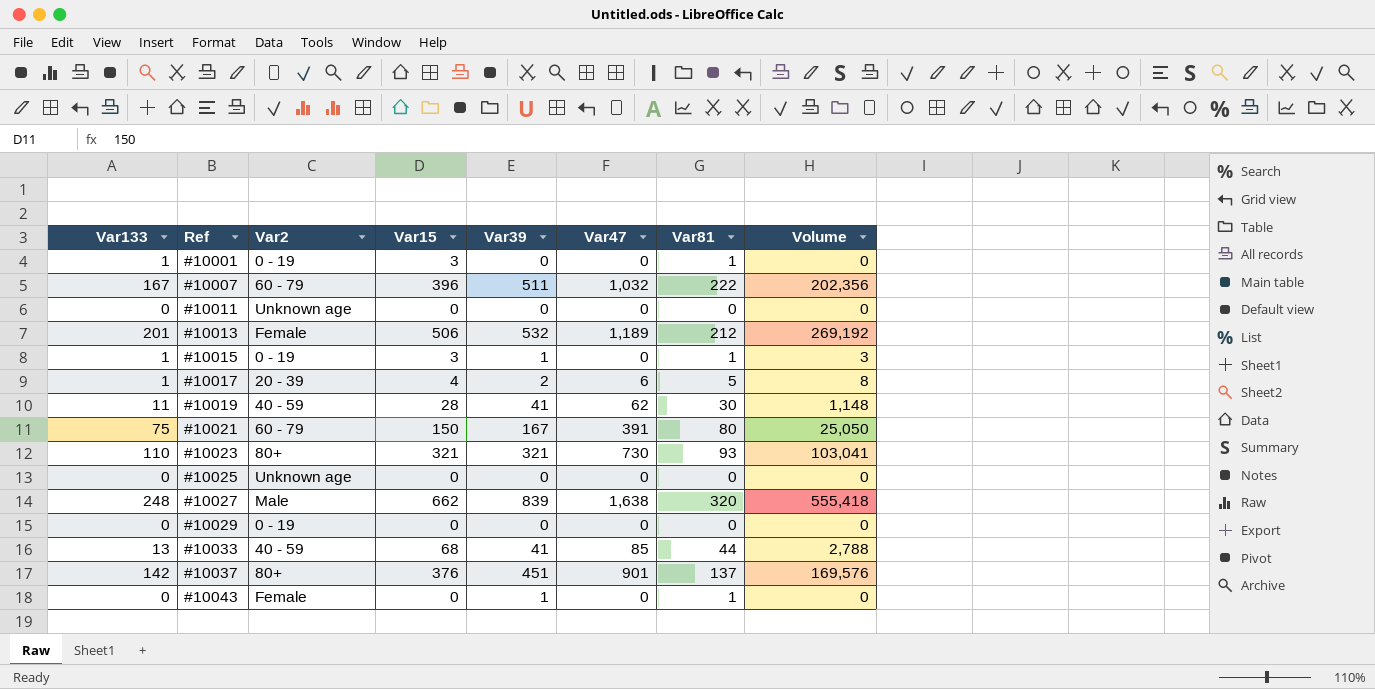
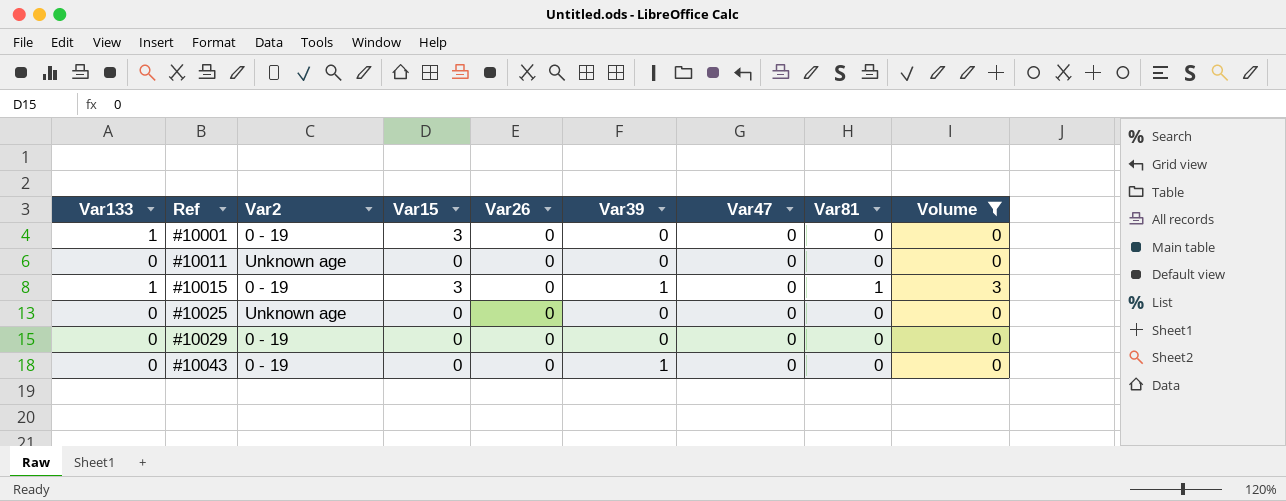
filter: none -> Volume <= 3
column Var26 | position: none -> 5
#10001 | Var81: 1 -> 0
#10043 | Var2: Female -> 0 - 19
#10043 | Var81: 1 -> 0

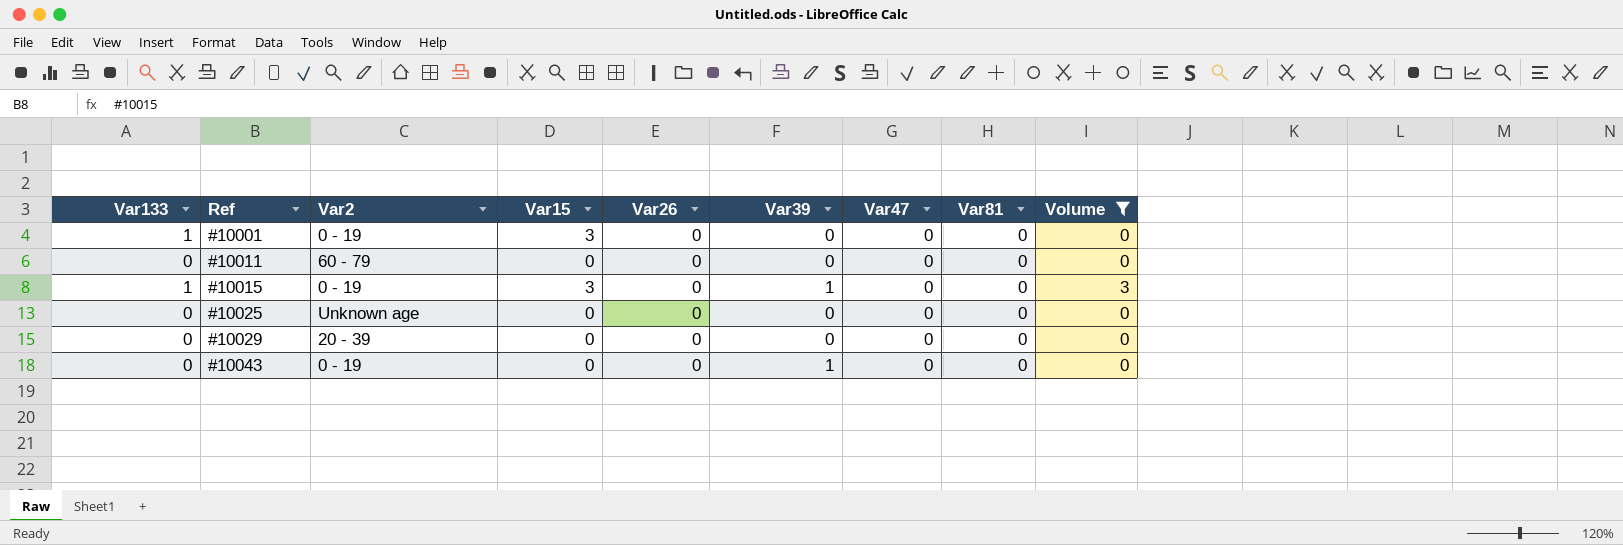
#10011 | Var2: Unknown age -> 60 - 79
#10015 | Var81: 1 -> 0
#10029 | Var2: 0 - 19 -> 20 - 39

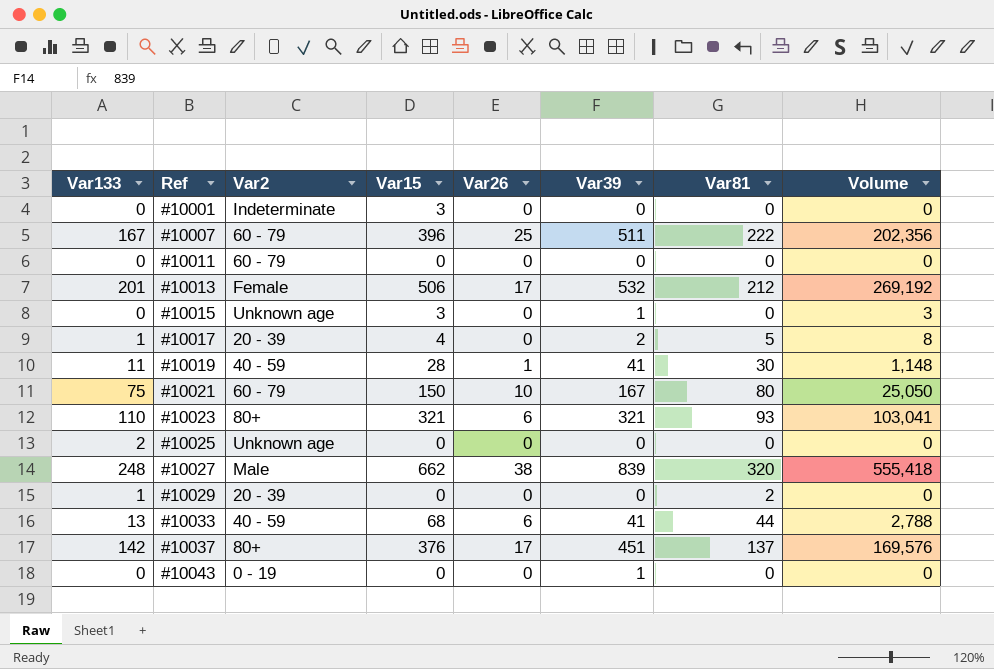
filter: Volume <= 3 -> none
column Var47 | position: 7 -> none
#10001 | Var133: 1 -> 0
#10001 | Var2: 0 - 19 -> Indeterminate
#10015 | Var133: 1 -> 0
#10015 | Var2: 0 - 19 -> Unknown age
#10025 | Var133: 0 -> 2
#10029 | Var133: 0 -> 1
#10029 | Var81: 0 -> 2

